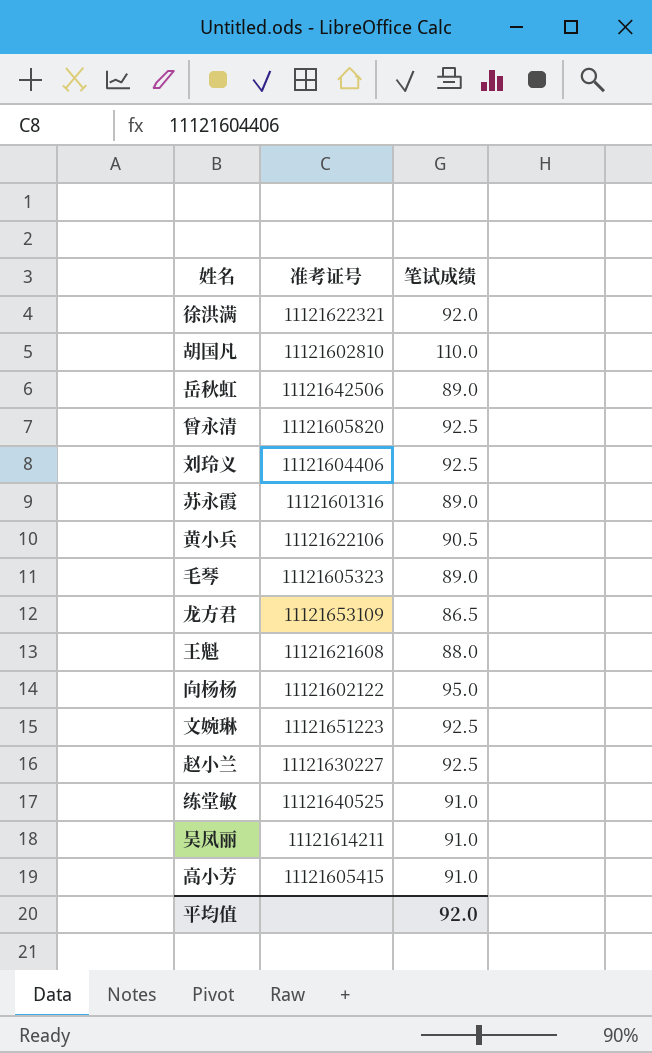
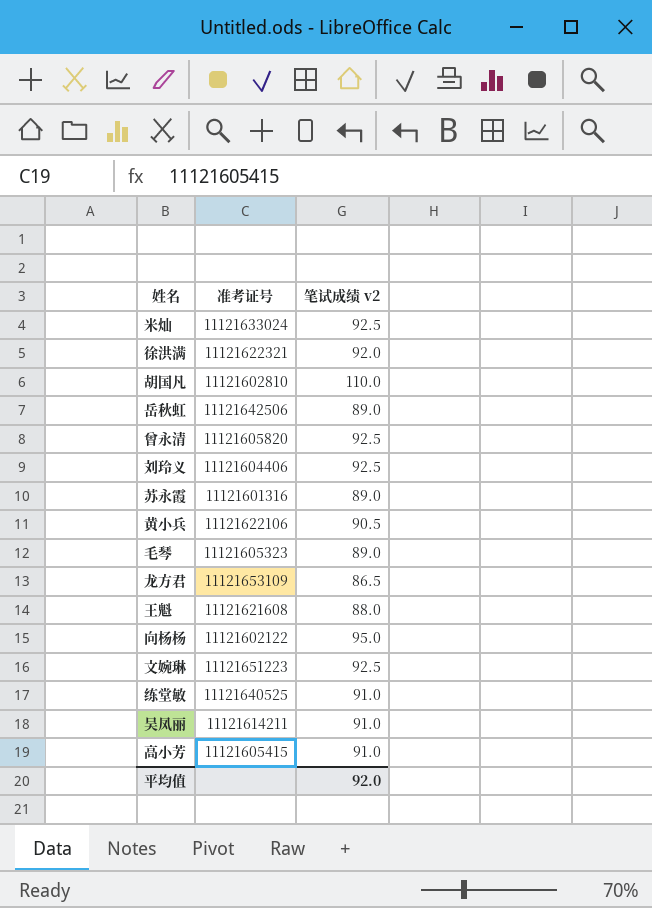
column name: 笔试成绩 -> 笔试成绩 v2
row 赵小兰: 11121630227 | 92.5 -> none
row 米灿: none -> 11121633024 | 92.5

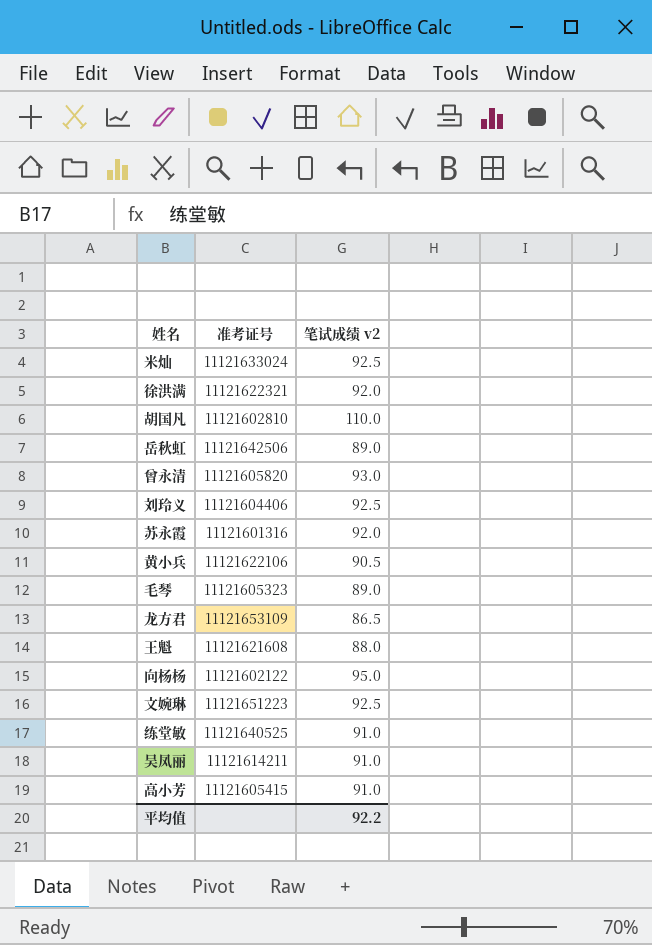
曾永清 | 笔试成绩 v2: 92.5 -> 93.0
苏永霞 | 笔试成绩 v2: 89.0 -> 92.0
平均值 | 笔试成绩 v2: 92.0 -> 92.2

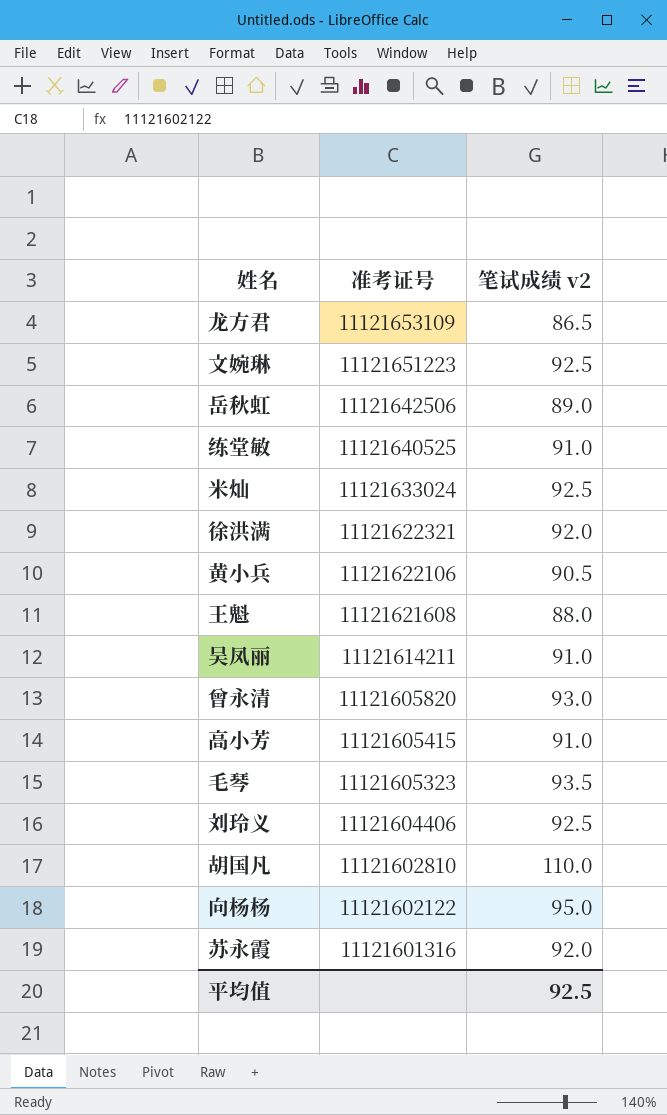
row order: none -> 准考证号 descending
毛琴 | 笔试成绩 v2: 89.0 -> 93.5
平均值 | 笔试成绩 v2: 92.2 -> 92.5

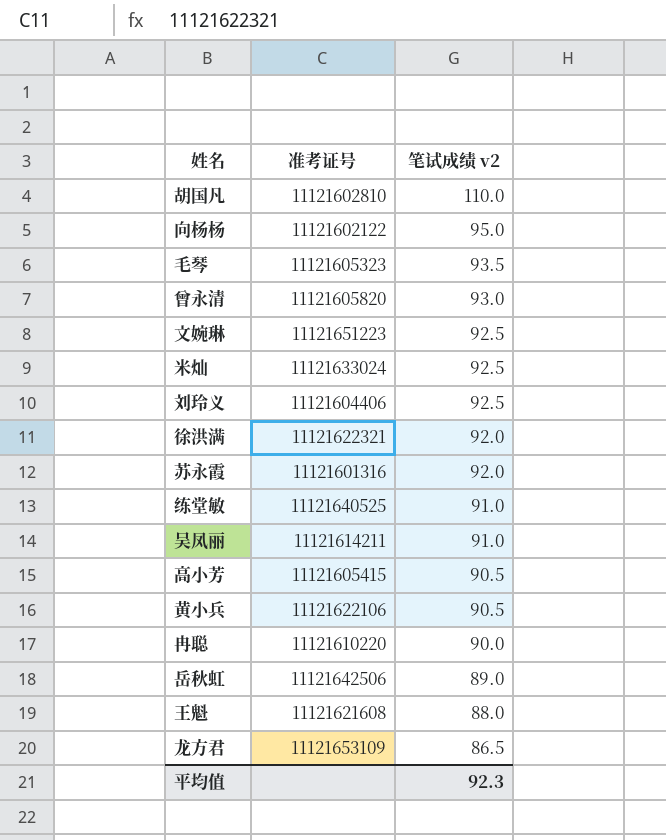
row order: 准考证号 descending -> 笔试成绩 v2 descending
高小芳 | 笔试成绩 v2: 91.0 -> 90.5
row 冉聪: none -> 11121610220 | 90.0
平均值 | 笔试成绩 v2: 92.5 -> 92.3

